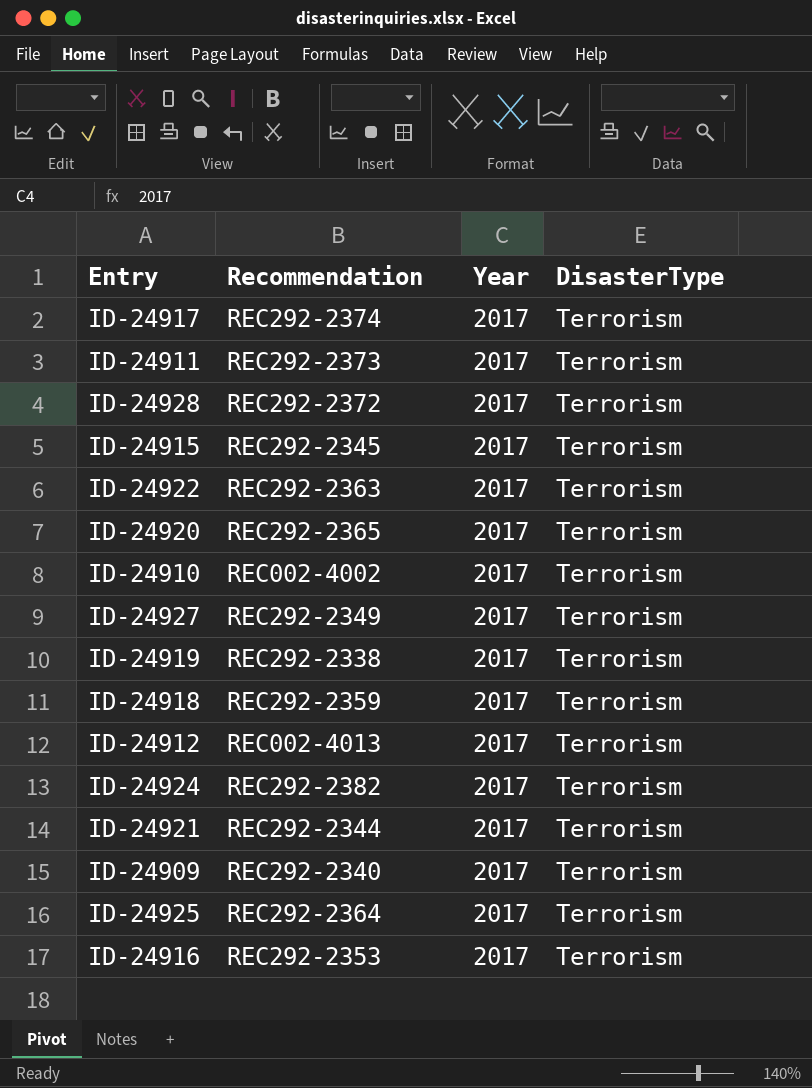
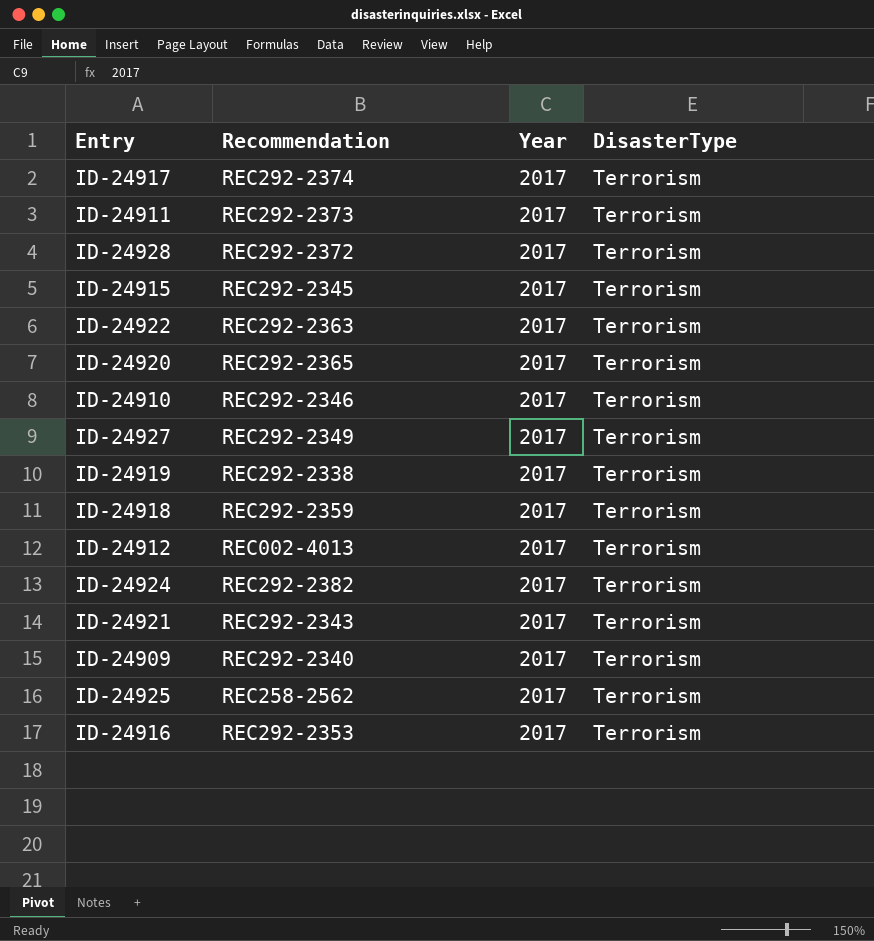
ID-24910 | Recommendation: REC002-4002 -> REC292-2346
ID-24921 | Recommendation: REC292-2344 -> REC292-2343
ID-24925 | Recommendation: REC292-2364 -> REC258-2562

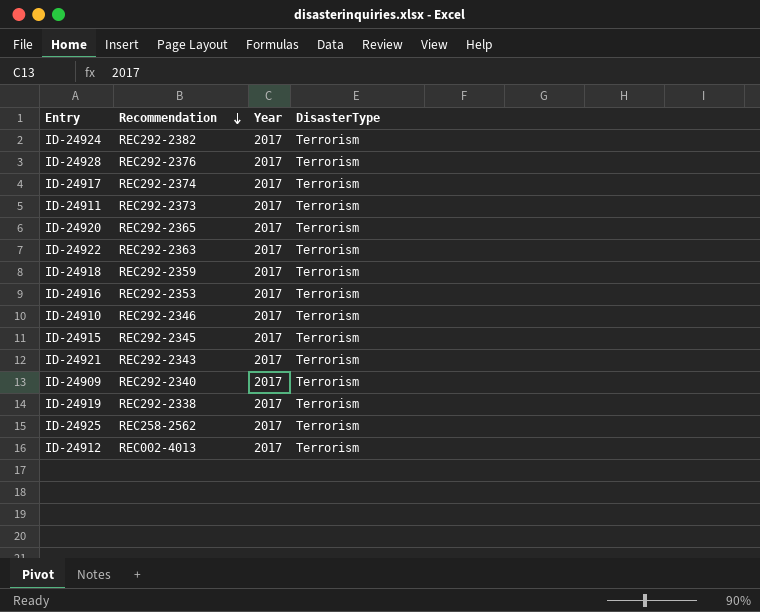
row order: none -> Recommendation descending
row ID-24927: REC292-2349 | 2017 | Terrorism -> none
ID-24928 | Recommendation: REC292-2372 -> REC292-2376

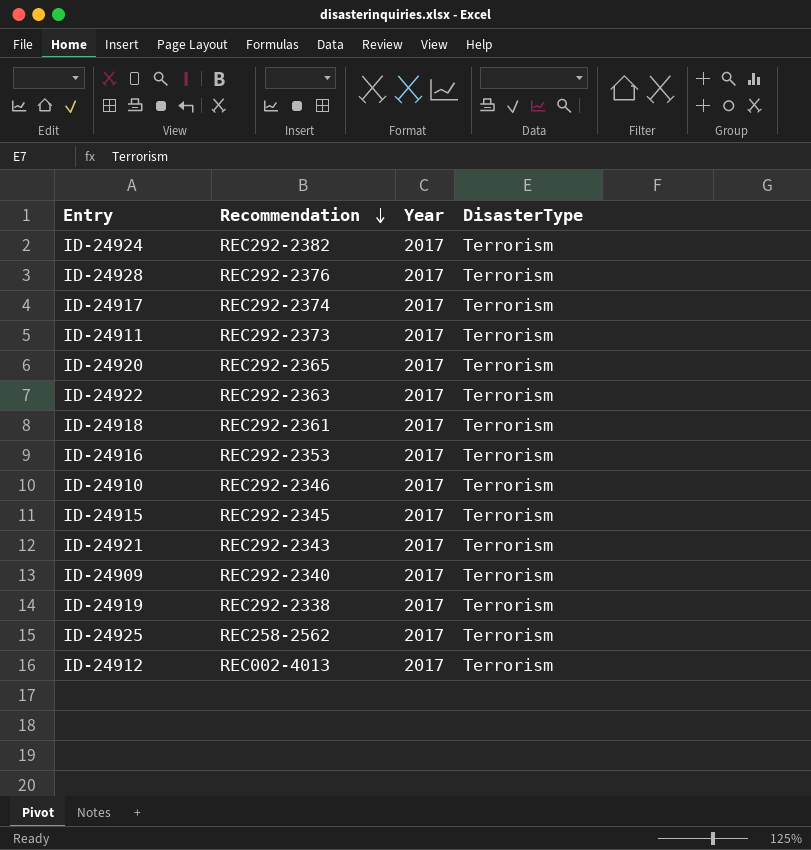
ID-24918 | Recommendation: REC292-2359 -> REC292-2361

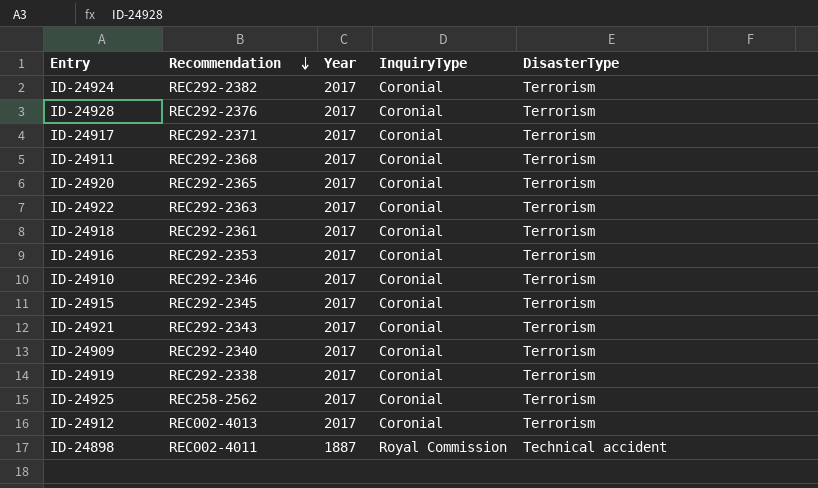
column InquiryType | position: none -> 4
ID-24917 | Recommendation: REC292-2374 -> REC292-2371
ID-24911 | Recommendation: REC292-2373 -> REC292-2368
row ID-24898: none -> REC002-4011 | 1887 | Royal Commission | Technical accident

